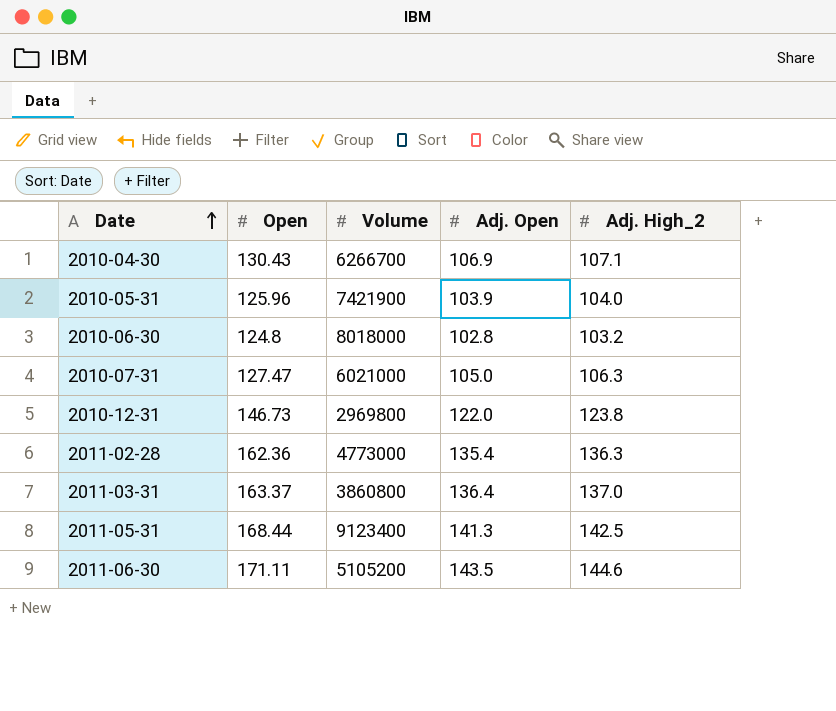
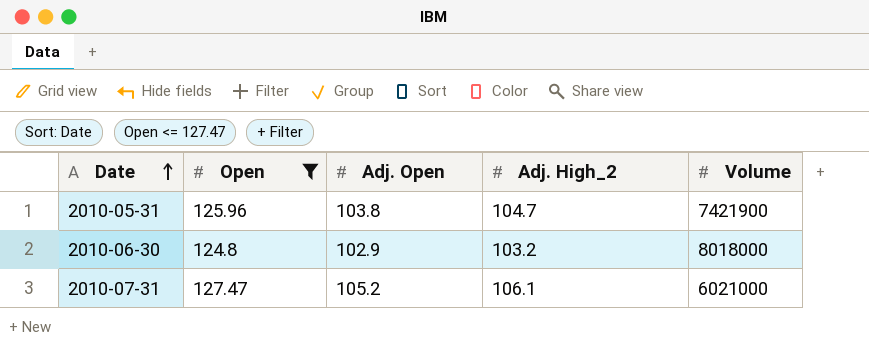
filter: none -> Open <= 127.47
column Volume | position: 3 -> 5
2010-05-31 | Adj. Open: 103.9 -> 103.8
2010-05-31 | Adj. High_2: 104.0 -> 104.7
2010-06-30 | Adj. Open: 102.8 -> 102.9
2010-07-31 | Adj. Open: 105.0 -> 105.2
2010-07-31 | Adj. High_2: 106.3 -> 106.1

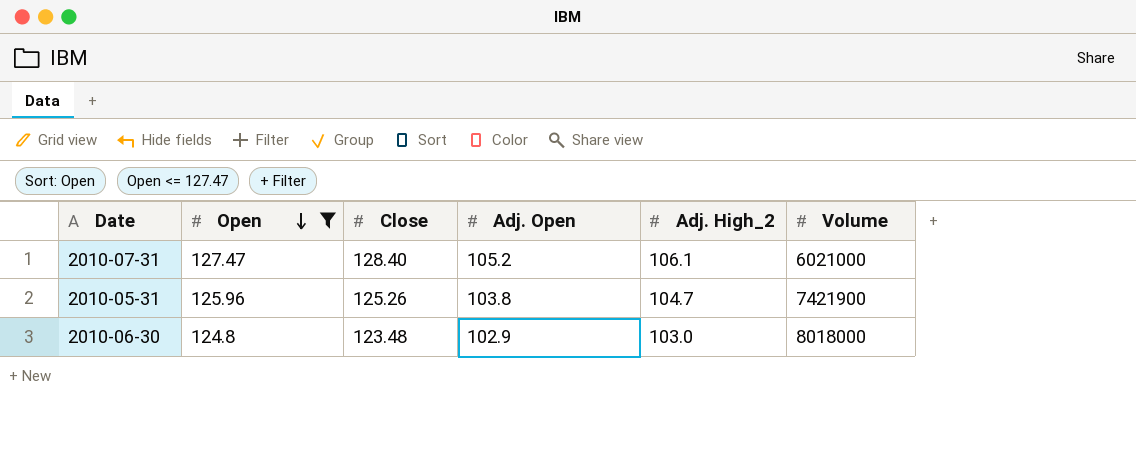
row order: Date ascending -> Open descending
column Close | position: none -> 3
2010-06-30 | Adj. High_2: 103.2 -> 103.0

